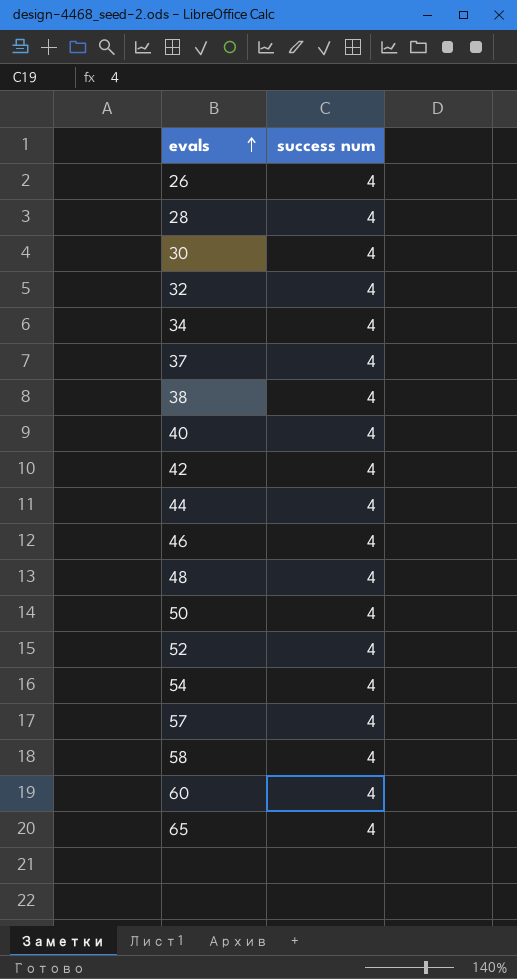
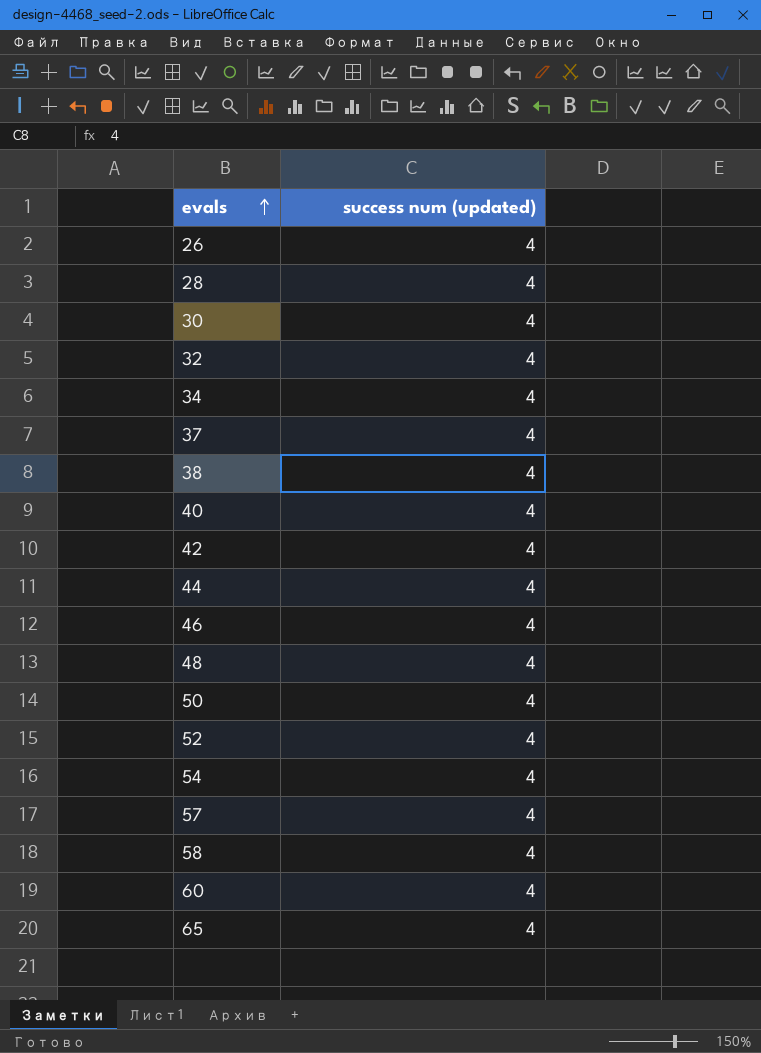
column name: success num -> success num (updated)

